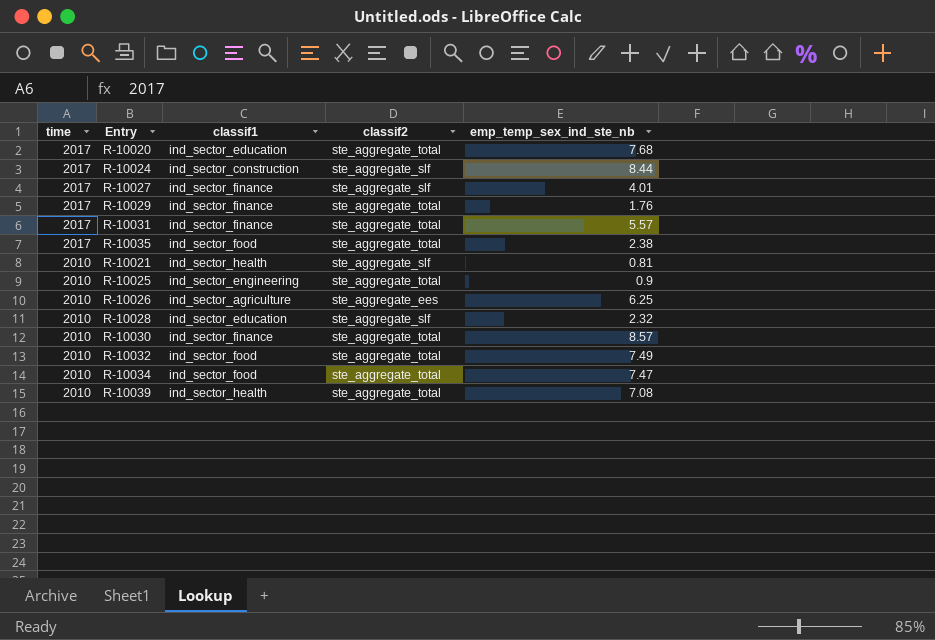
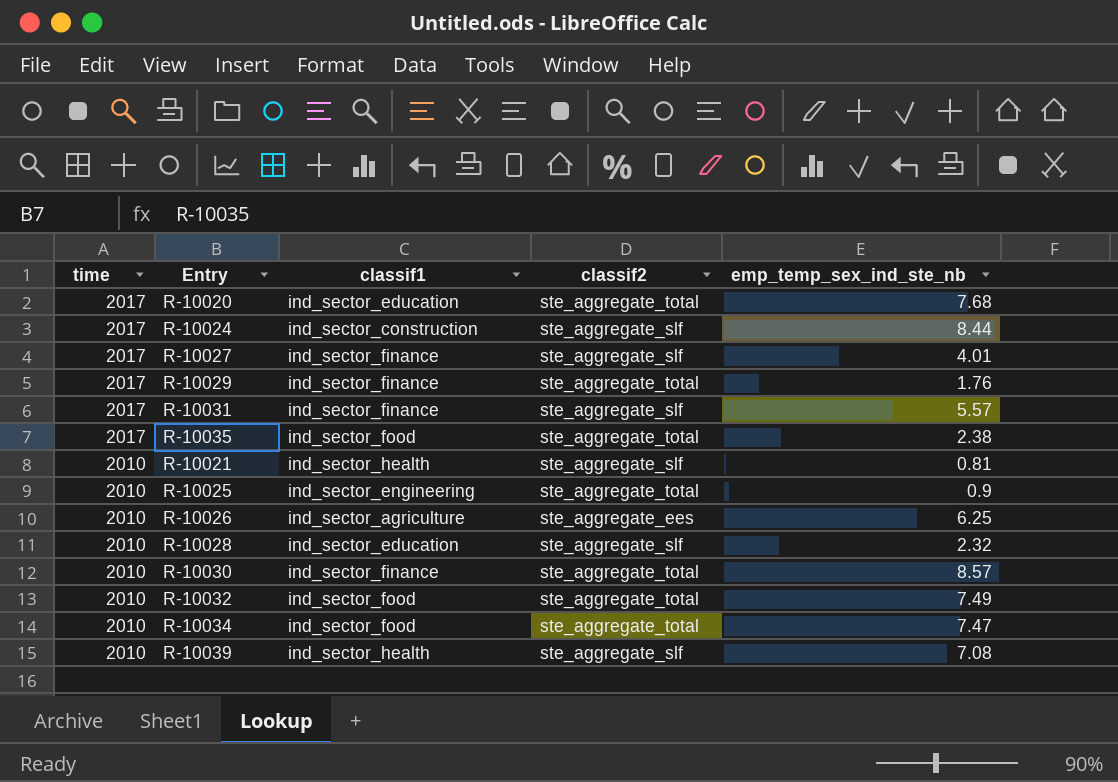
R-10031 | classif2: ste_aggregate_total -> ste_aggregate_slf
R-10039 | classif2: ste_aggregate_total -> ste_aggregate_slf

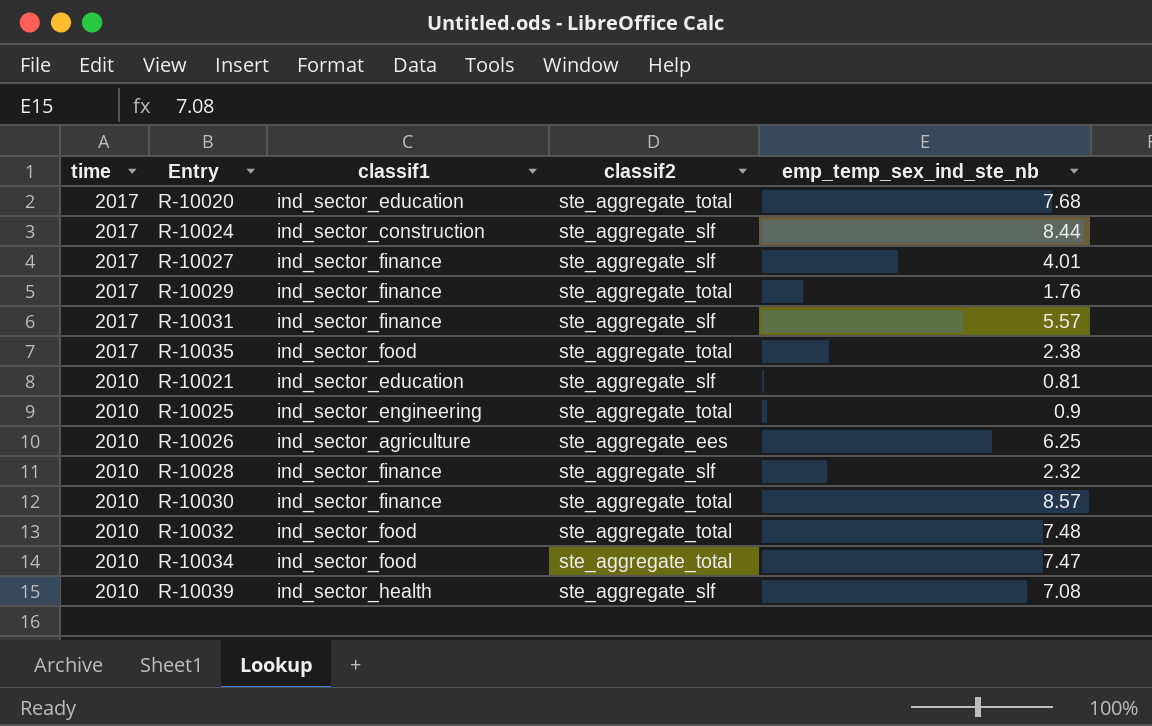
R-10021 | classif1: ind_sector_health -> ind_sector_education
R-10028 | classif1: ind_sector_education -> ind_sector_finance
R-10032 | emp_temp_sex_ind_ste_nb: 7.49 -> 7.48

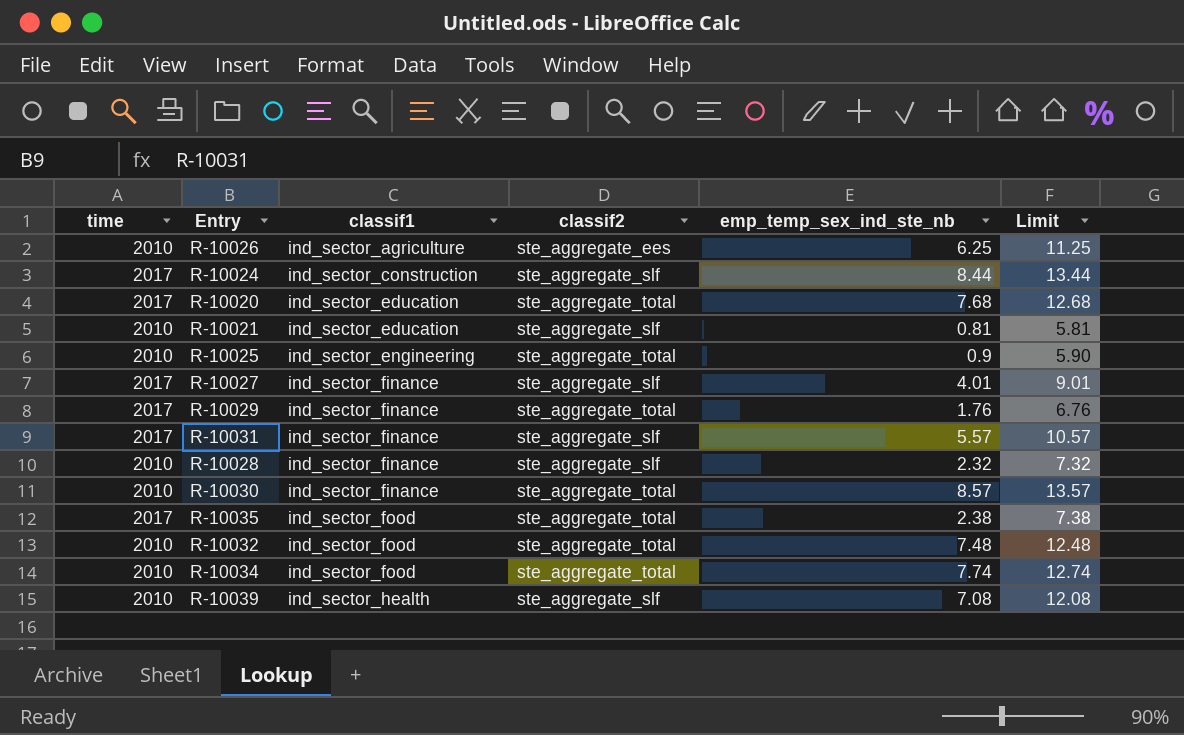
row order: time descending -> classif1 ascending
column Limit | formula: none -> [emp_temp_sex_ind_ste_nb] + 5
R-10034 | emp_temp_sex_ind_ste_nb: 7.47 -> 7.74

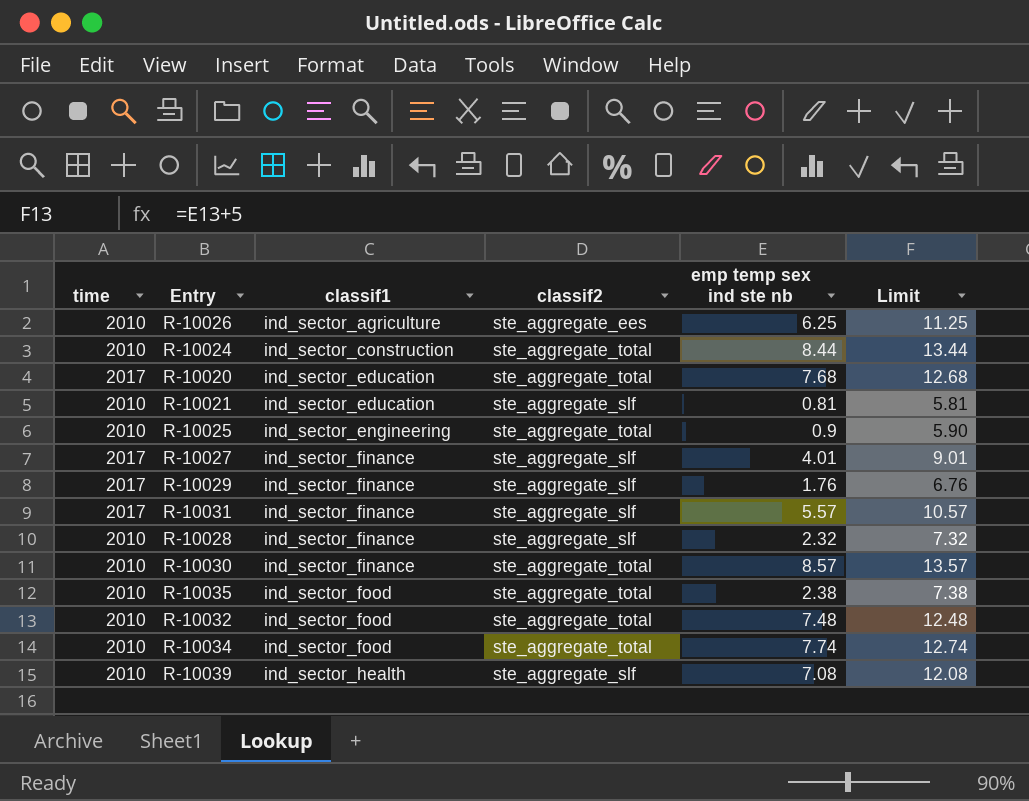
column name: emp_temp_sex_ind_ste_nb -> emp temp sex ind ste nb
R-10024 | time: 2017 -> 2010
R-10024 | classif2: ste_aggregate_slf -> ste_aggregate_total
R-10029 | classif2: ste_aggregate_total -> ste_aggregate_slf
R-10035 | time: 2017 -> 2010

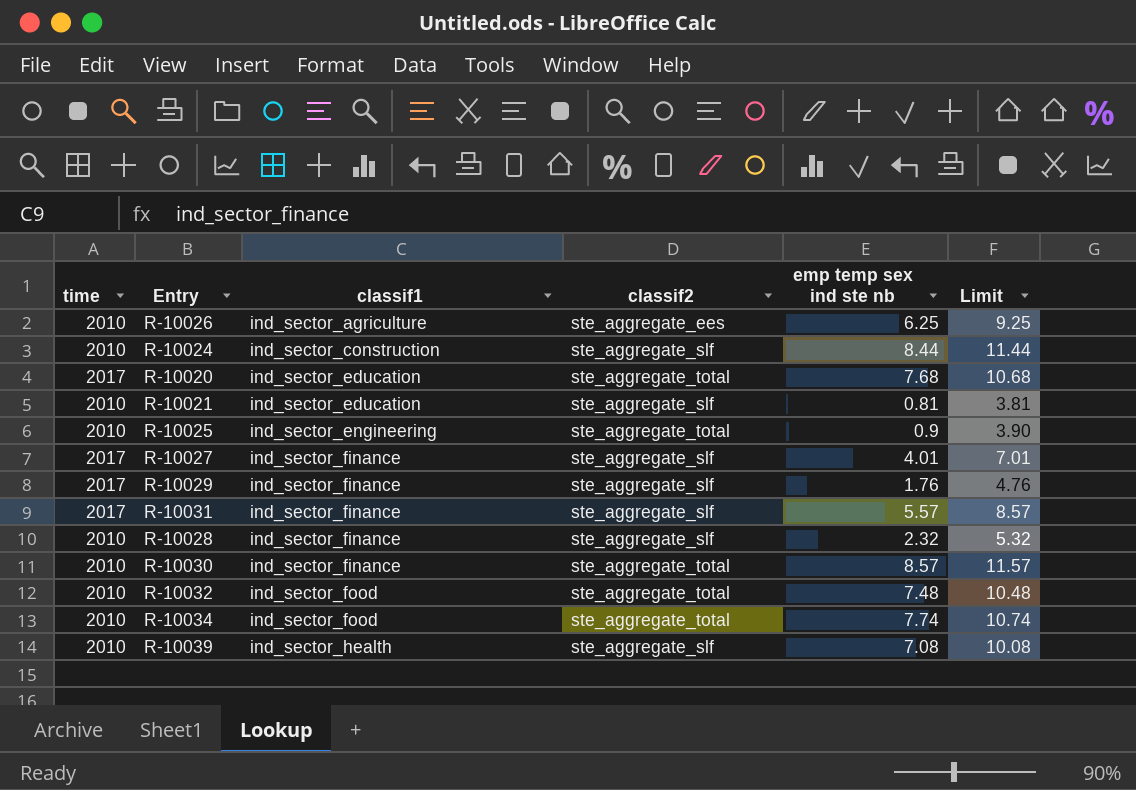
column Limit | formula: [emp temp sex ind ste nb] + 5 -> [emp temp sex ind ste nb] + 3
row R-10035: 2010 | ind_sector_food | ste_aggregate_total | 2.38 | 7.38 -> none
R-10024 | classif2: ste_aggregate_total -> ste_aggregate_slf

